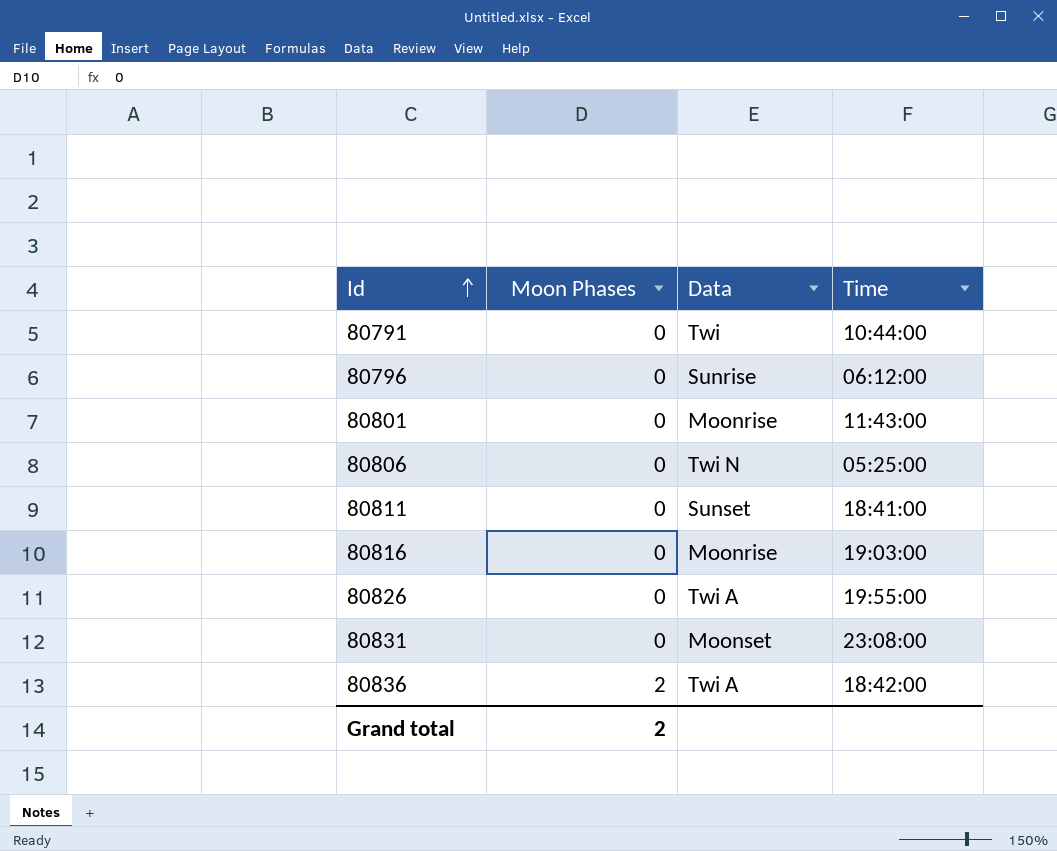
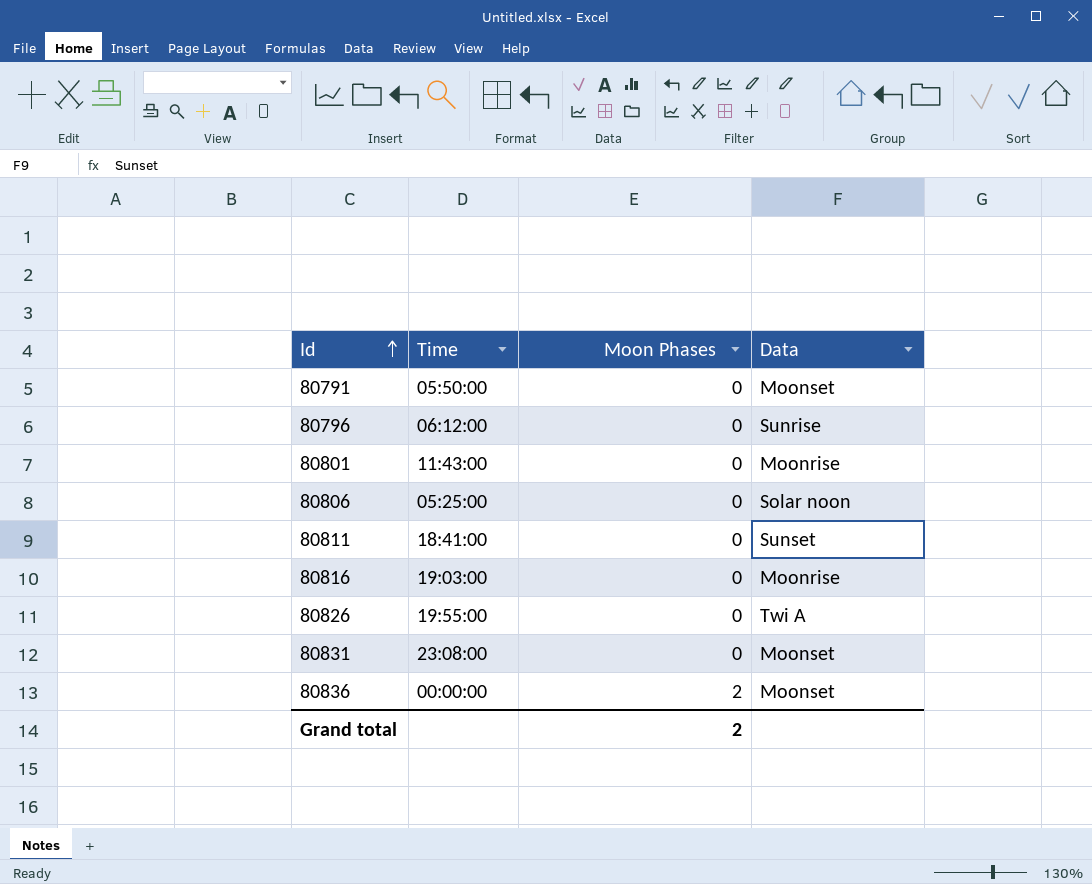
column Time | position: 4 -> 2
80791 | Time: 10:44:00 -> 05:50:00
80791 | Data: Twi -> Moonset
80806 | Data: Twi N -> Solar noon
80836 | Time: 18:42:00 -> 00:00:00
80836 | Data: Twi A -> Moonset

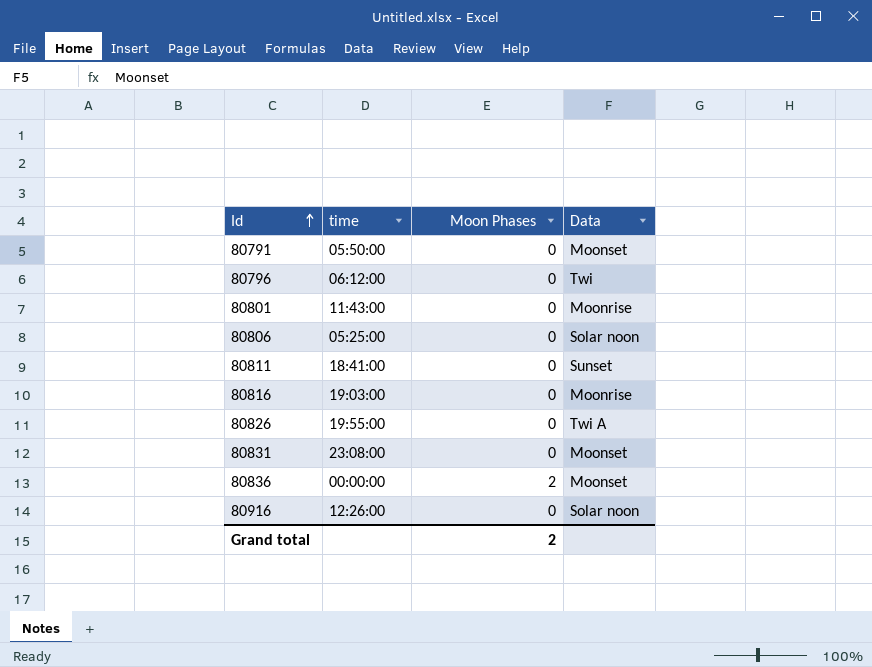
column name: Time -> time
80796 | Data: Sunrise -> Twi
row 80916: none -> 12:26:00 | 0 | Solar noon

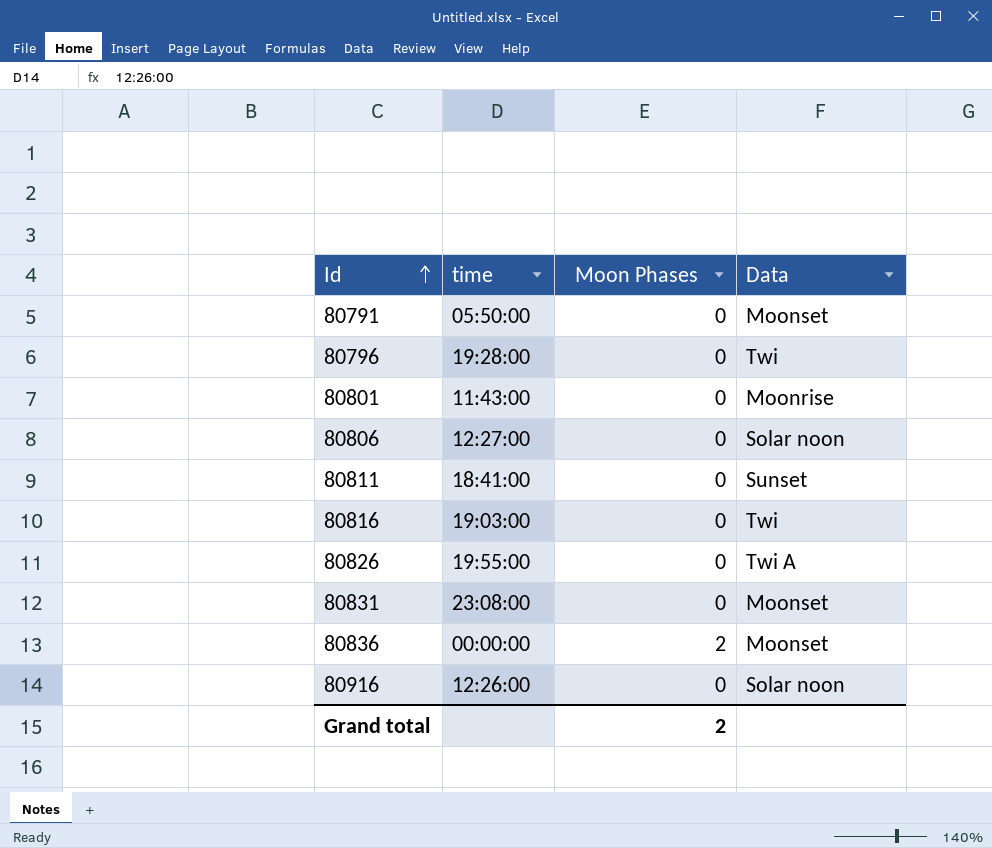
80796 | time: 06:12:00 -> 19:28:00
80806 | time: 05:25:00 -> 12:27:00
80816 | Data: Moonrise -> Twi

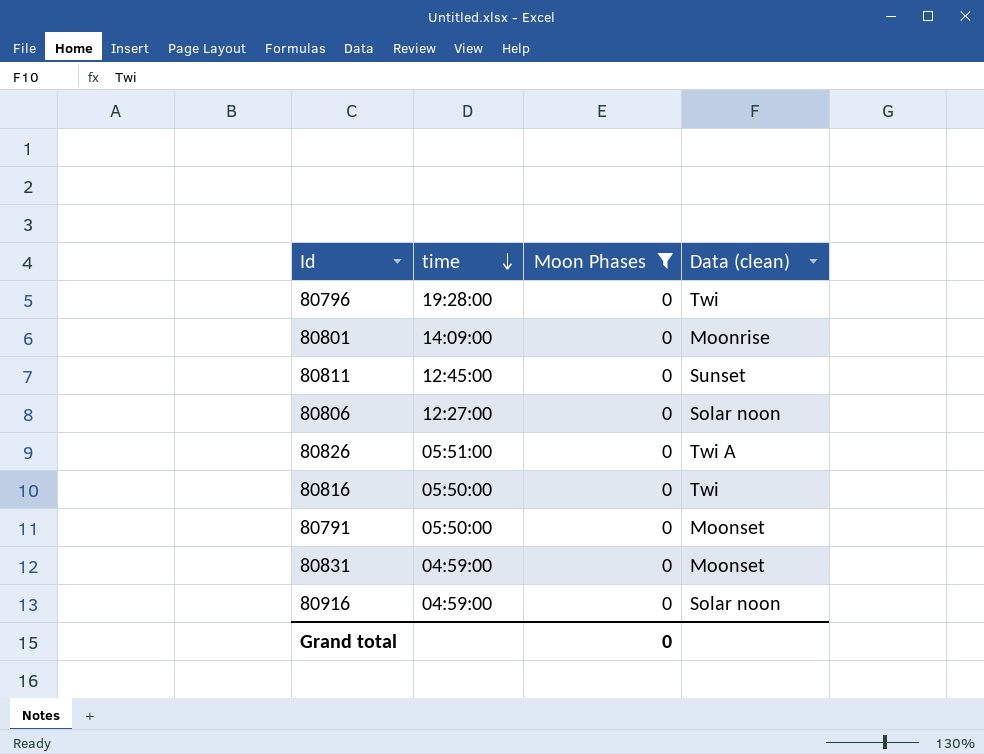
filter: none -> Moon Phases = 0
row order: Id ascending -> time descending
column name: Data -> Data (clean)
80801 | time: 11:43:00 -> 14:09:00
80811 | time: 18:41:00 -> 12:45:00
80826 | time: 19:55:00 -> 05:51:00
80816 | time: 19:03:00 -> 05:50:00
80831 | time: 23:08:00 -> 04:59:00
80916 | time: 12:26:00 -> 04:59:00
Grand total | Moon Phases: 2 -> 0

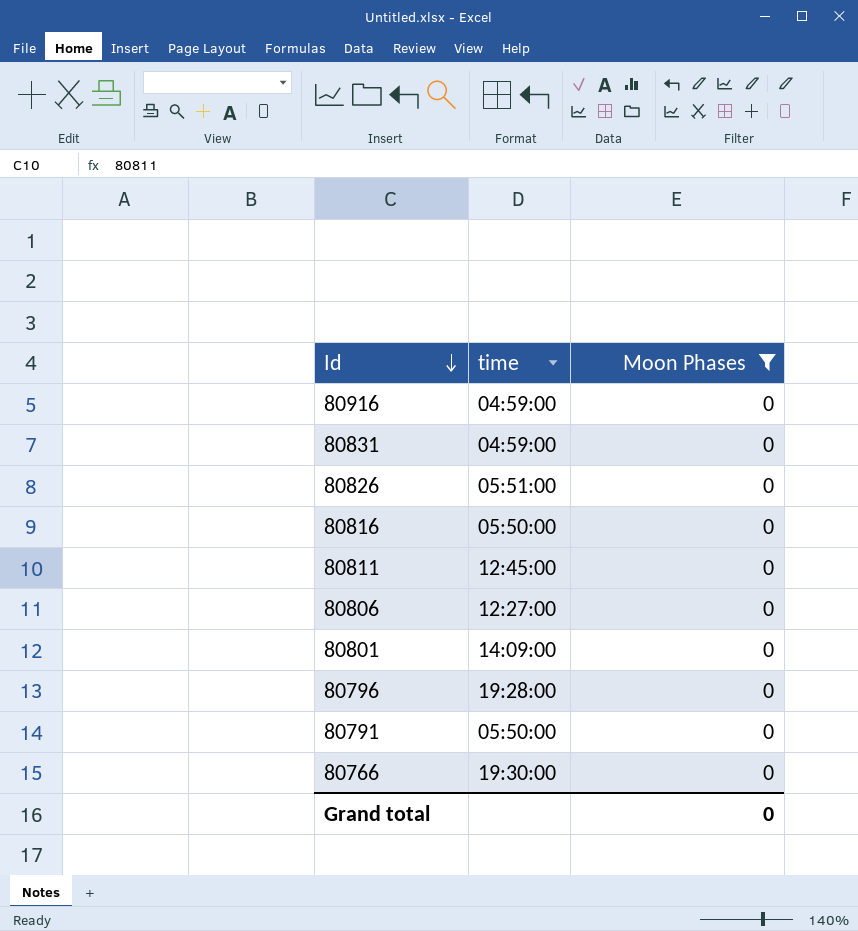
row order: time descending -> Id descending
column Data (clean) | position: 4 -> none
row 80766: none -> 19:30:00 | 0

